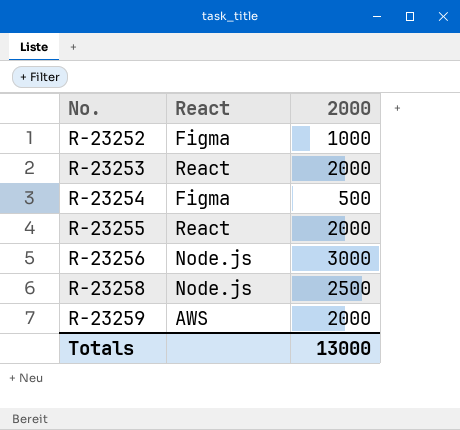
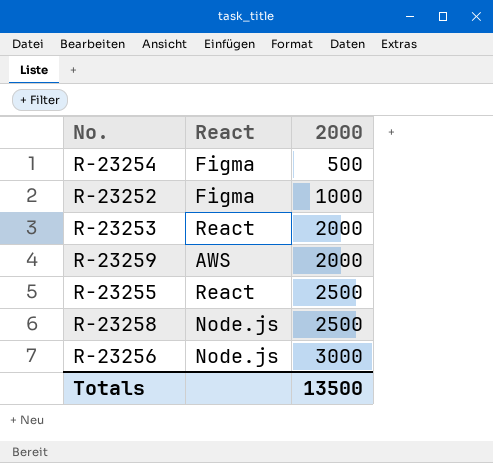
row order: No. ascending -> 2000 ascending
R-23255 | 2000: 2000 -> 2500
Totals | 2000: 13000 -> 13500

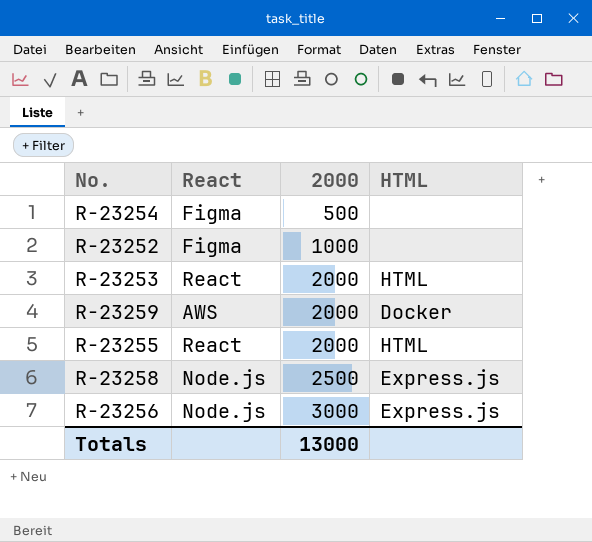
column HTML | position: none -> 4
R-23255 | 2000: 2500 -> 2000
Totals | 2000: 13500 -> 13000

